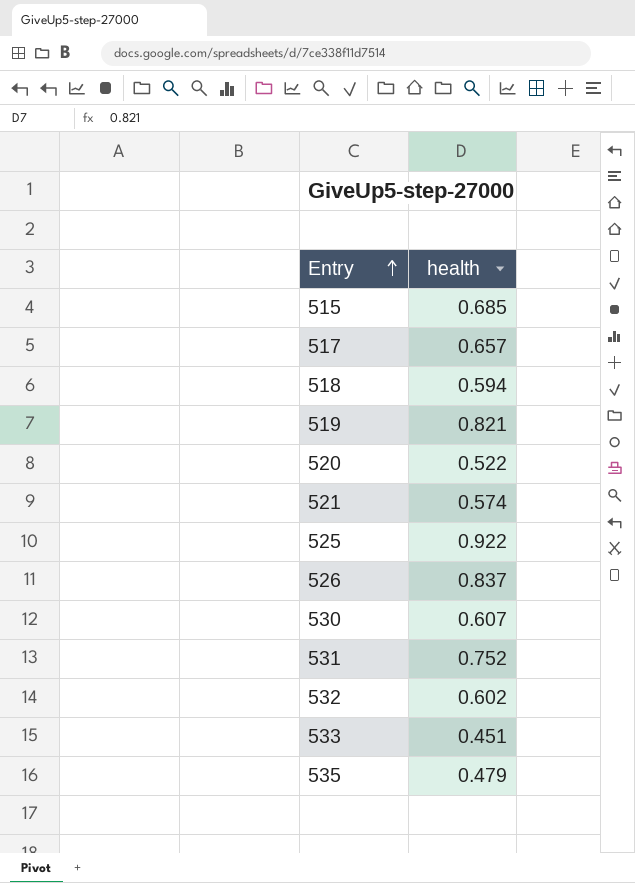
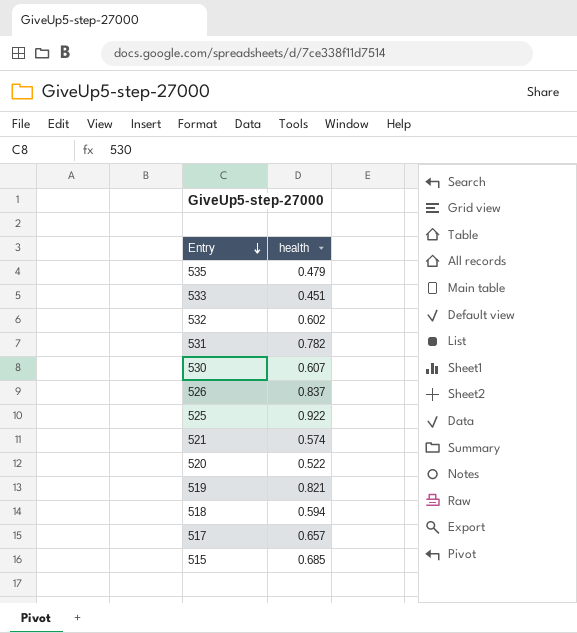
row order: Entry ascending -> Entry descending
531 | health: 0.752 -> 0.782

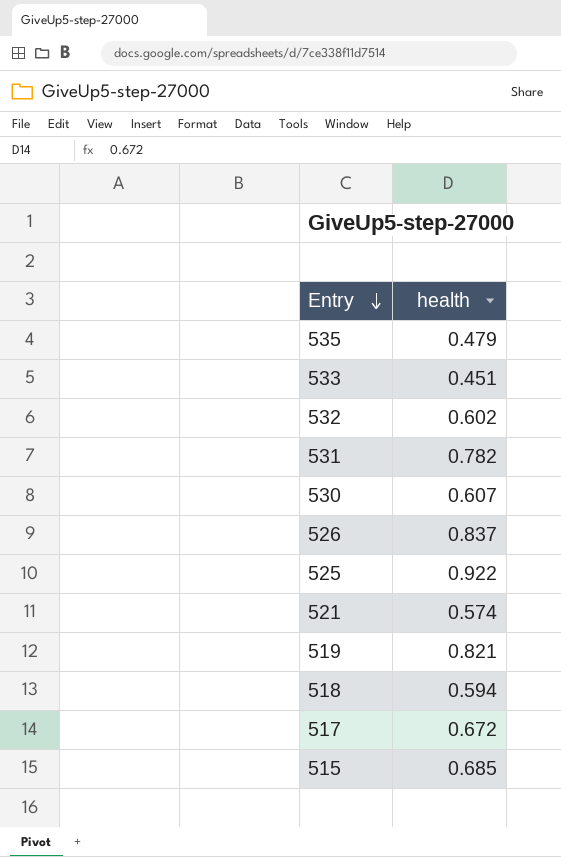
row 520: 0.522 -> none
517 | health: 0.657 -> 0.672

